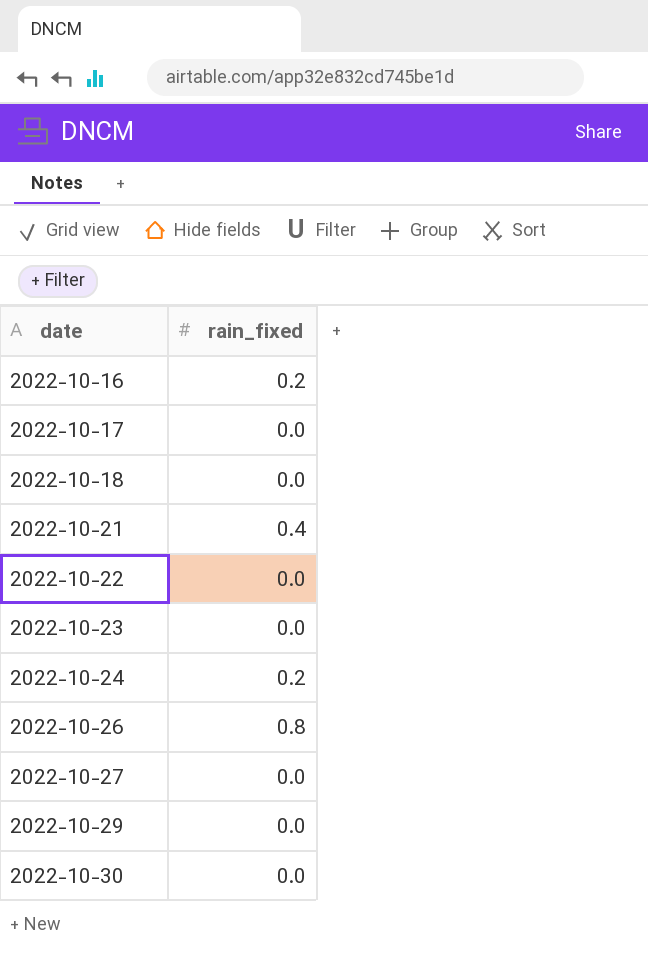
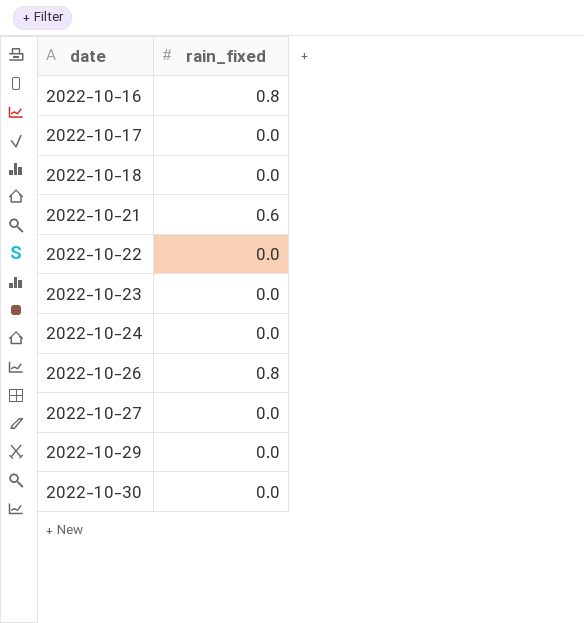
2022-10-16 | rain_fixed: 0.2 -> 0.8
2022-10-21 | rain_fixed: 0.4 -> 0.6
2022-10-24 | rain_fixed: 0.2 -> 0.0

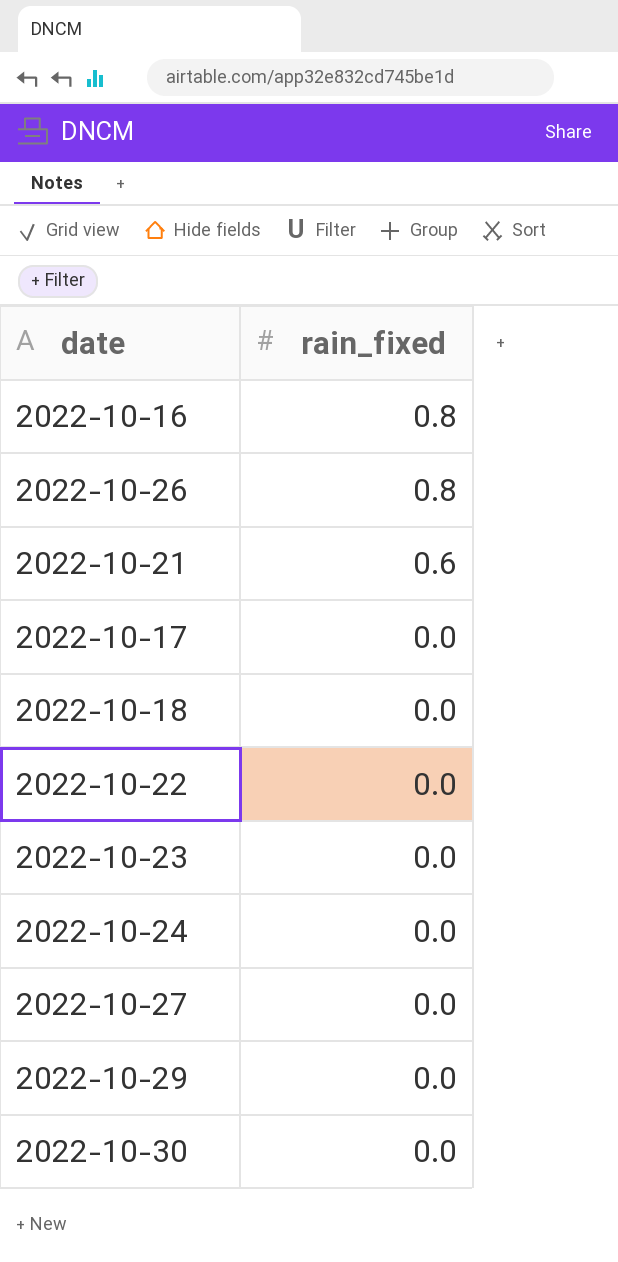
row order: date ascending -> rain_fixed descending

